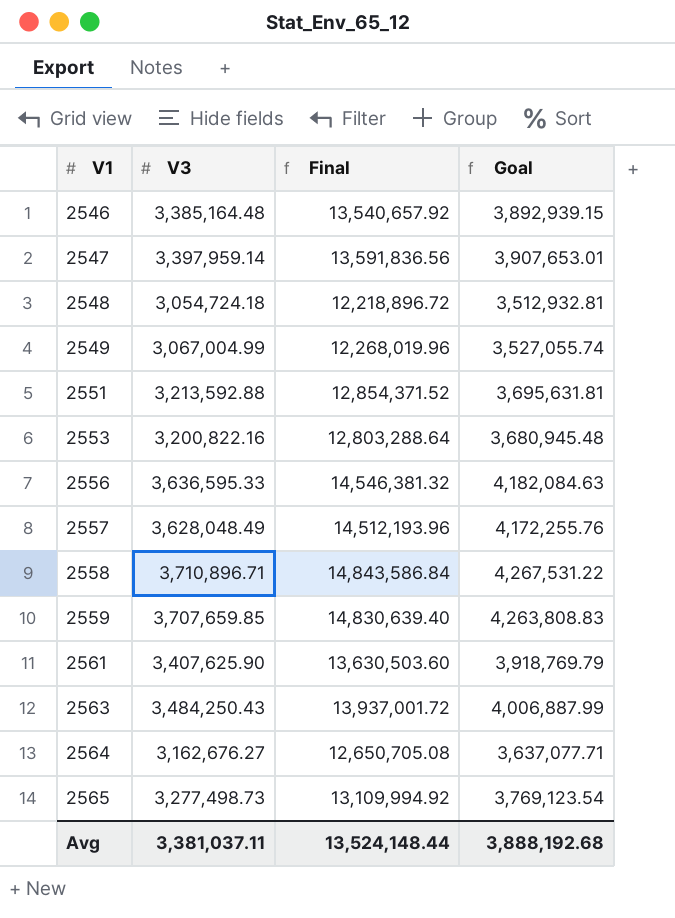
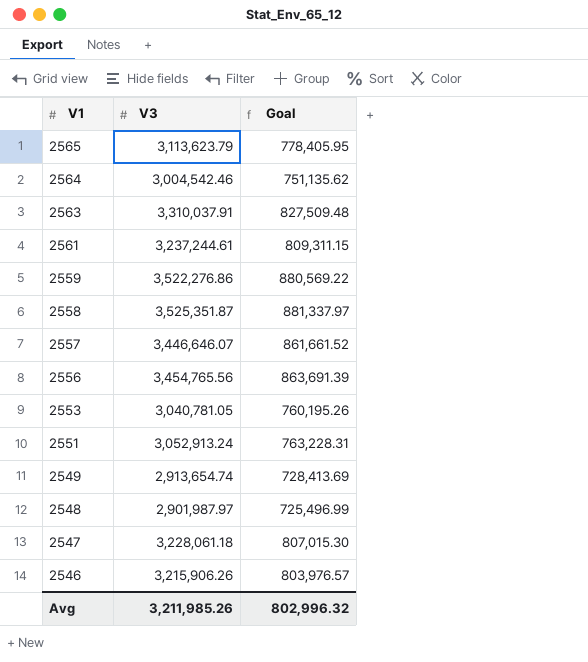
row order: V1 ascending -> V1 descending
column Final | formula: [V3] * 4 -> none
column Goal | formula: [V3] * 1.15 -> [V3] * 0.25
2565 | V3: 3,277,498.73 -> 3,113,623.79
2564 | V3: 3,162,676.27 -> 3,004,542.46
2563 | V3: 3,484,250.43 -> 3,310,037.91
2561 | V3: 3,407,625.90 -> 3,237,244.61
2559 | V3: 3,707,659.85 -> 3,522,276.86
2558 | V3: 3,710,896.71 -> 3,525,351.87
2557 | V3: 3,628,048.49 -> 3,446,646.07
2556 | V3: 3,636,595.33 -> 3,454,765.56
2553 | V3: 3,200,822.16 -> 3,040,781.05
2551 | V3: 3,213,592.88 -> 3,052,913.24
2549 | V3: 3,067,004.99 -> 2,913,654.74
2548 | V3: 3,054,724.18 -> 2,901,987.97
2547 | V3: 3,397,959.14 -> 3,228,061.18
2546 | V3: 3,385,164.48 -> 3,215,906.26
Avg | V3: 3,381,037.11 -> 3,211,985.26
Avg | Goal: 3,888,192.68 -> 802,996.32

